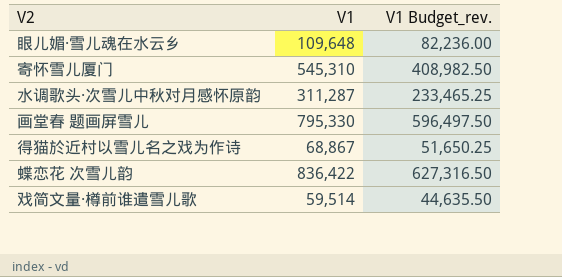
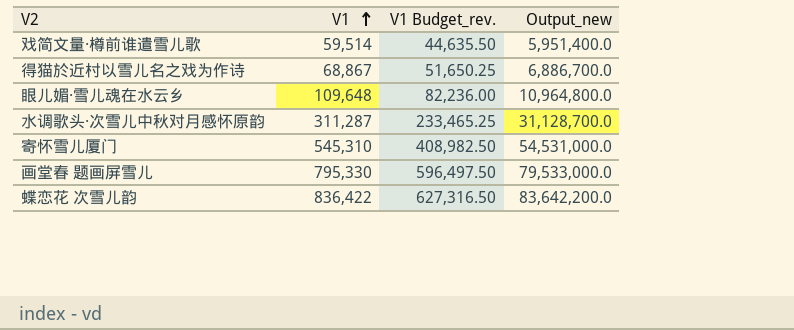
row order: none -> V1 ascending
column Output_new | formula: none -> [V1] * 100

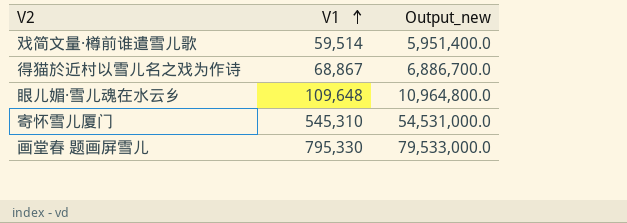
column V1 Budget_rev. | formula: [V1] * 0.75 -> none
row 水调歌头·次雪儿中秋对月感怀原韵: 311,287 | 233,465.25 | 31,128,700.0 -> none
row 蝶恋花 次雪儿韵: 836,422 | 627,316.50 | 83,642,200.0 -> none

